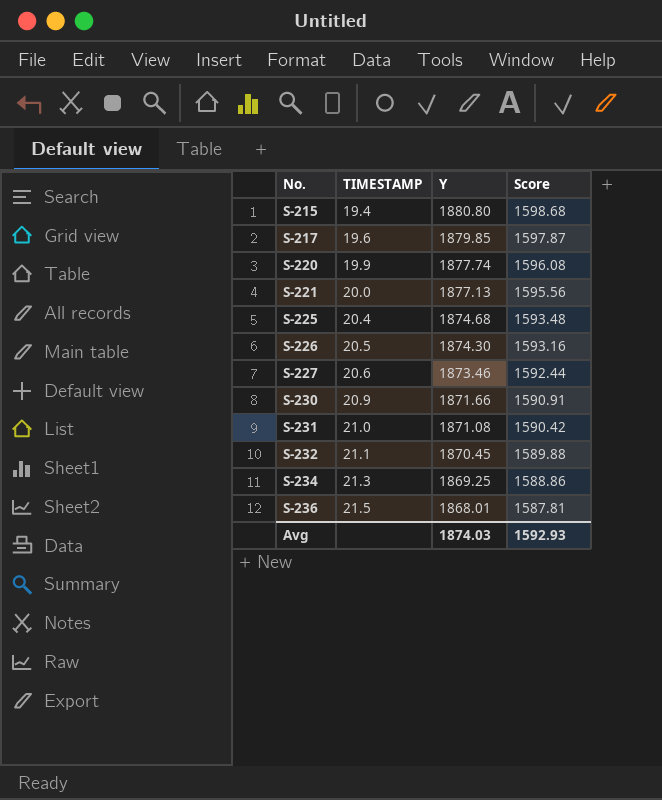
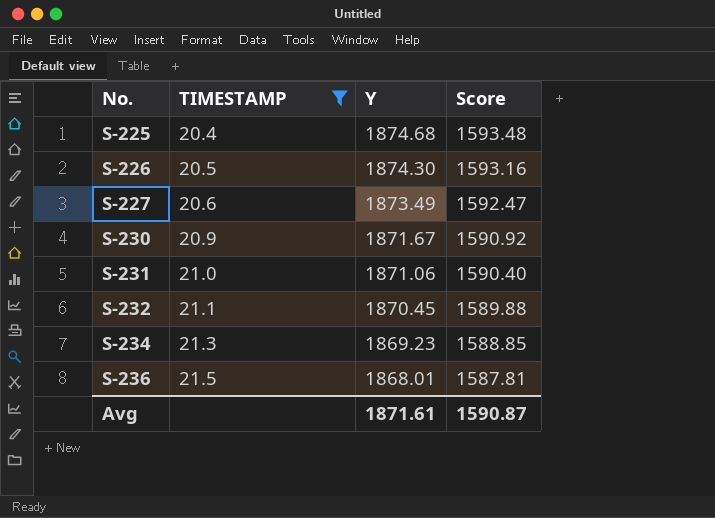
filter: none -> TIMESTAMP >= 20.4
S-227 | Y: 1873.46 -> 1873.49
S-227 | Score: 1592.44 -> 1592.47
S-230 | Y: 1871.66 -> 1871.67
S-230 | Score: 1590.91 -> 1590.92
S-231 | Y: 1871.08 -> 1871.06
S-231 | Score: 1590.42 -> 1590.40
S-234 | Y: 1869.25 -> 1869.23
S-234 | Score: 1588.86 -> 1588.85
Avg | Y: 1874.03 -> 1871.61
Avg | Score: 1592.93 -> 1590.87

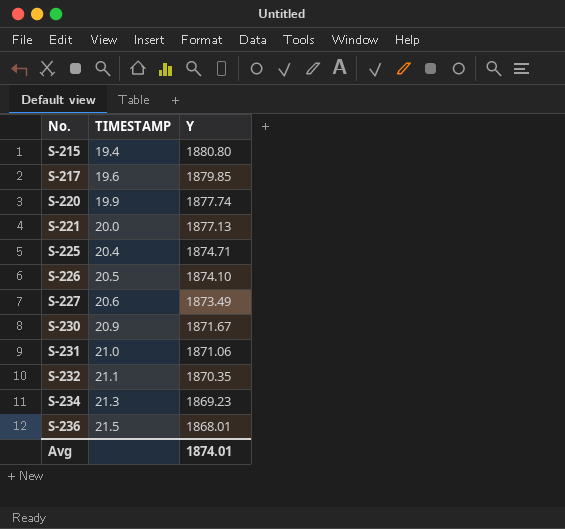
filter: TIMESTAMP >= 20.4 -> none
column Score | formula: [Y] * 0.85 -> none
S-225 | Y: 1874.68 -> 1874.71
S-226 | Y: 1874.30 -> 1874.10
S-232 | Y: 1870.45 -> 1870.35
Avg | Y: 1871.61 -> 1874.01

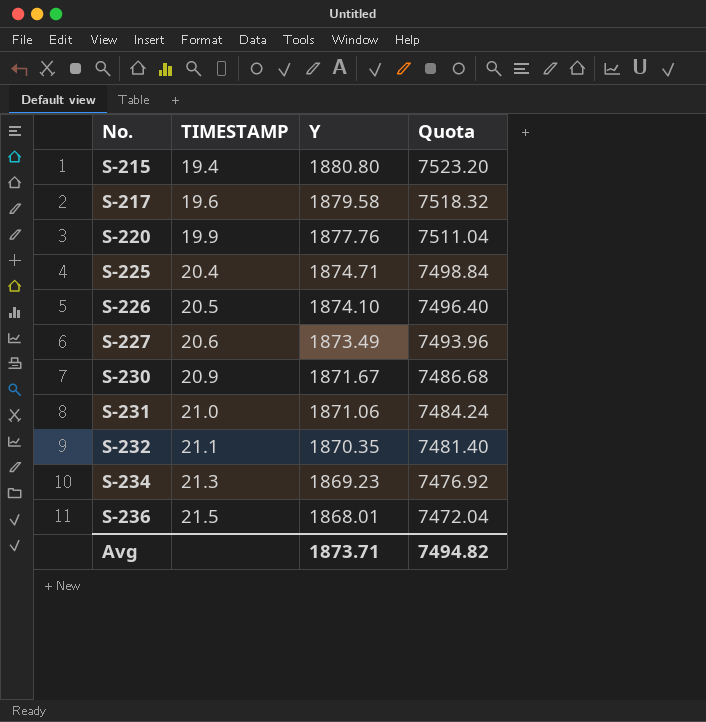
column Quota | formula: none -> [Y] * 4
row S-221: 20.0 | 1877.13 -> none
S-217 | Y: 1879.85 -> 1879.58
S-220 | Y: 1877.74 -> 1877.76
Avg | Y: 1874.01 -> 1873.71

